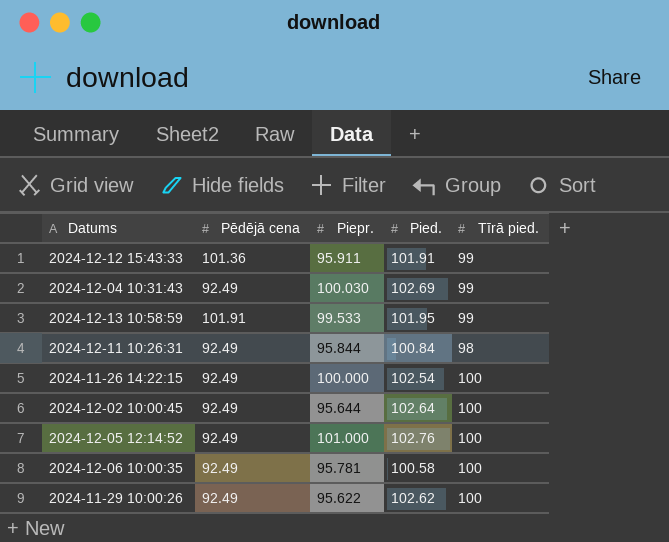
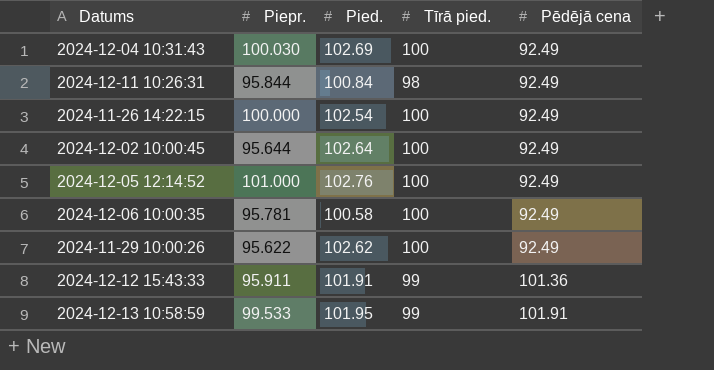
row order: none -> Pēdējā cena ascending
column Pēdējā cena | position: 2 -> 5
2024-12-04 10:31:43 | Tīrā pied.: 99 -> 100

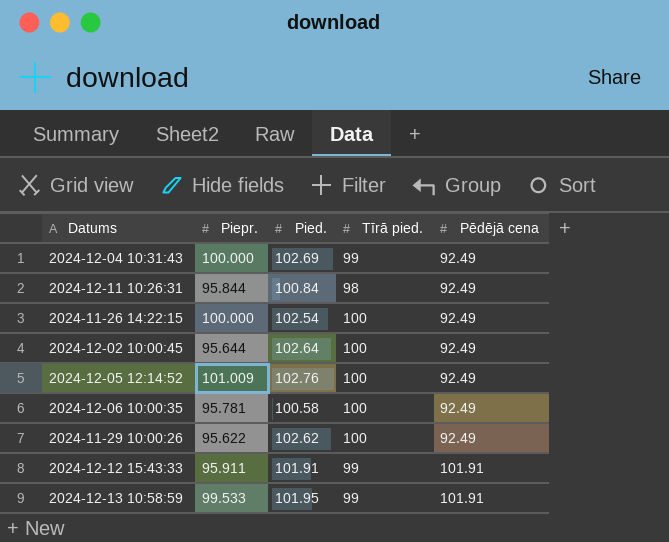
2024-12-04 10:31:43 | Piepr.: 100.030 -> 100.000
2024-12-04 10:31:43 | Tīrā pied.: 100 -> 99
2024-12-05 12:14:52 | Piepr.: 101.000 -> 101.009
2024-12-12 15:43:33 | Pēdējā cena: 101.36 -> 101.91

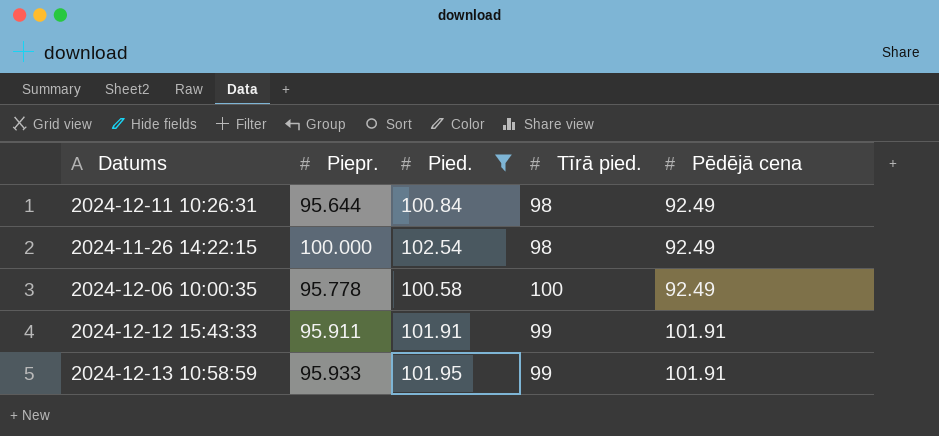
filter: none -> Pied. <= 102.54
2024-12-11 10:26:31 | Piepr.: 95.844 -> 95.644
2024-11-26 14:22:15 | Tīrā pied.: 100 -> 98
2024-12-06 10:00:35 | Piepr.: 95.781 -> 95.778
2024-12-13 10:58:59 | Piepr.: 99.533 -> 95.933

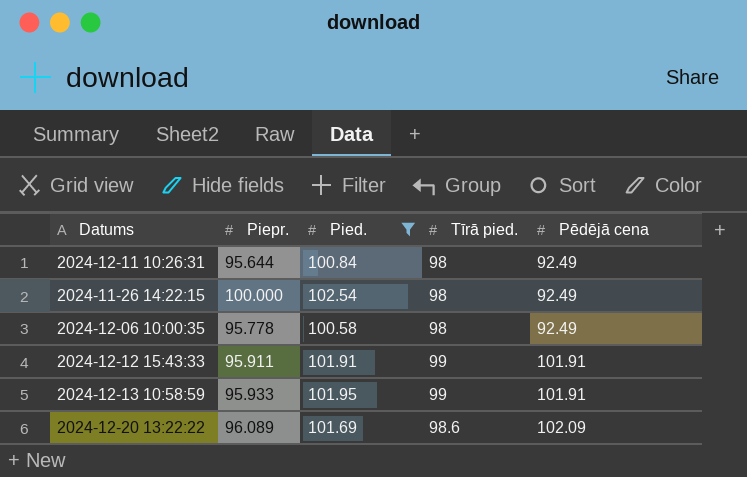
2024-12-06 10:00:35 | Tīrā pied.: 100 -> 98
row 2024-12-20 13:22:22: none -> 96.089 | 101.69 | 98.6 | 102.09

